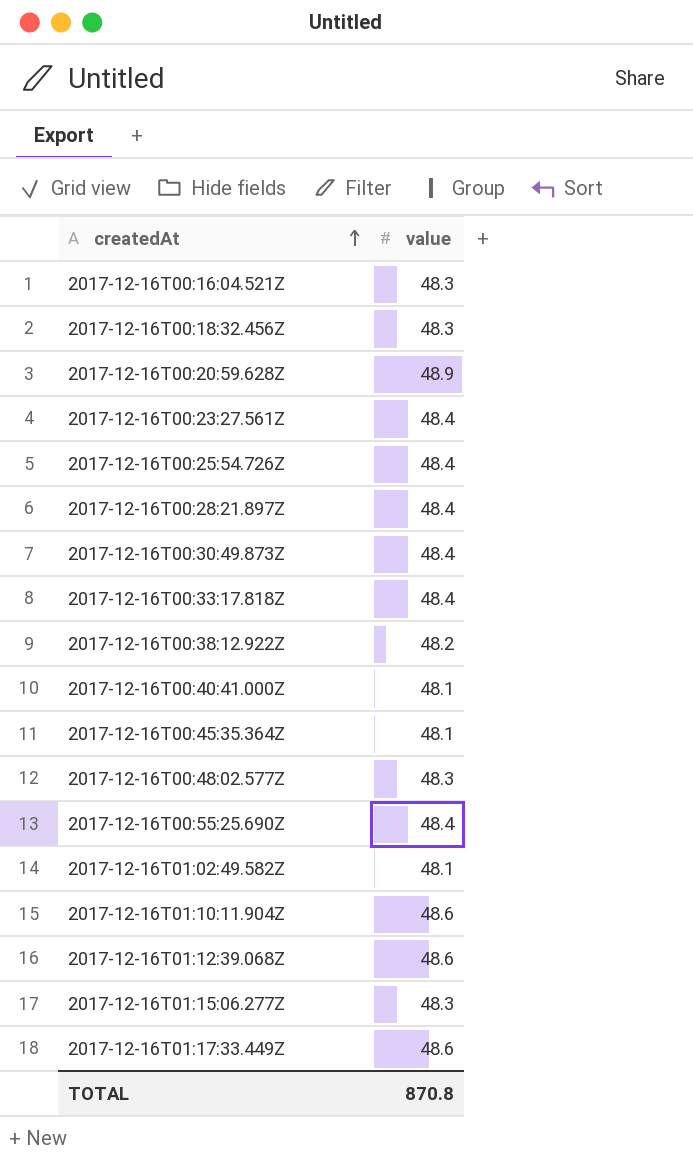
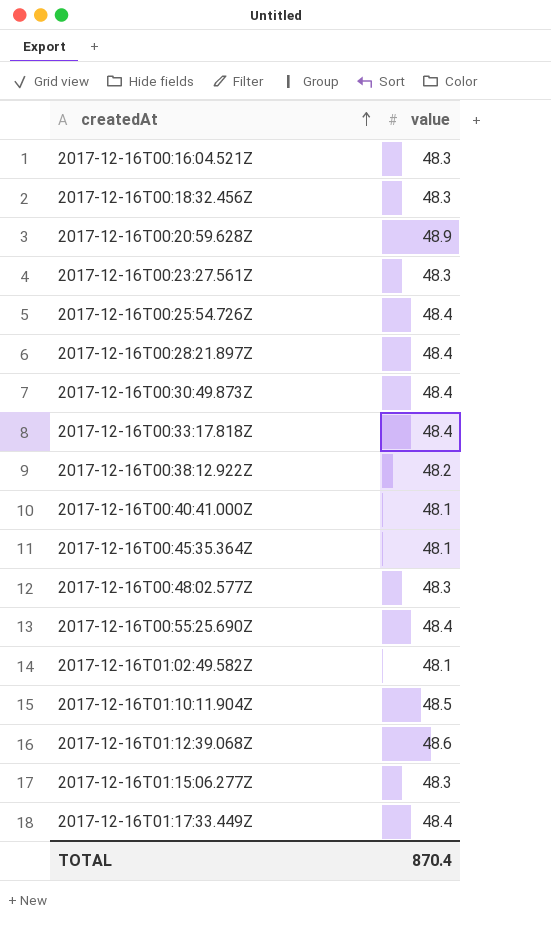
2017-12-16T00:23:27.561Z | value: 48.4 -> 48.3
2017-12-16T01:10:11.904Z | value: 48.6 -> 48.5
2017-12-16T01:17:33.449Z | value: 48.6 -> 48.4
TOTAL | value: 870.8 -> 870.4

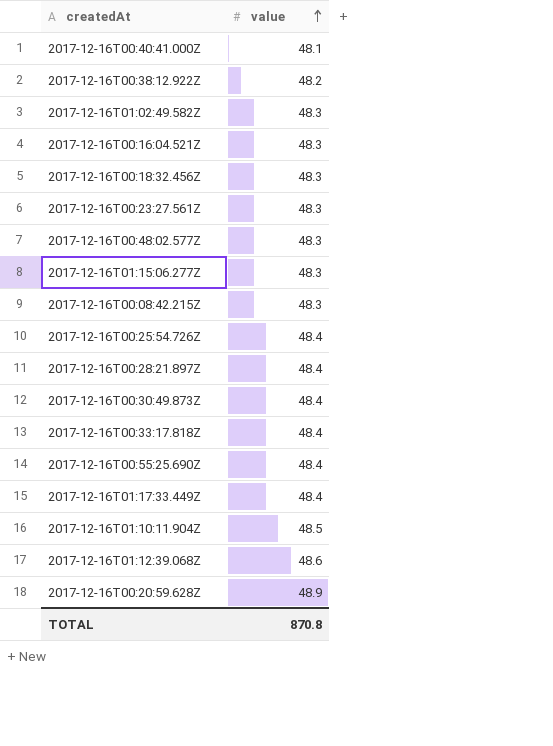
row order: createdAt ascending -> value ascending
row 2017-12-16T00:45:35.364Z: 48.1 -> none
2017-12-16T01:02:49.582Z | value: 48.1 -> 48.3
row 2017-12-16T00:08:42.215Z: none -> 48.3
TOTAL | value: 870.4 -> 870.8

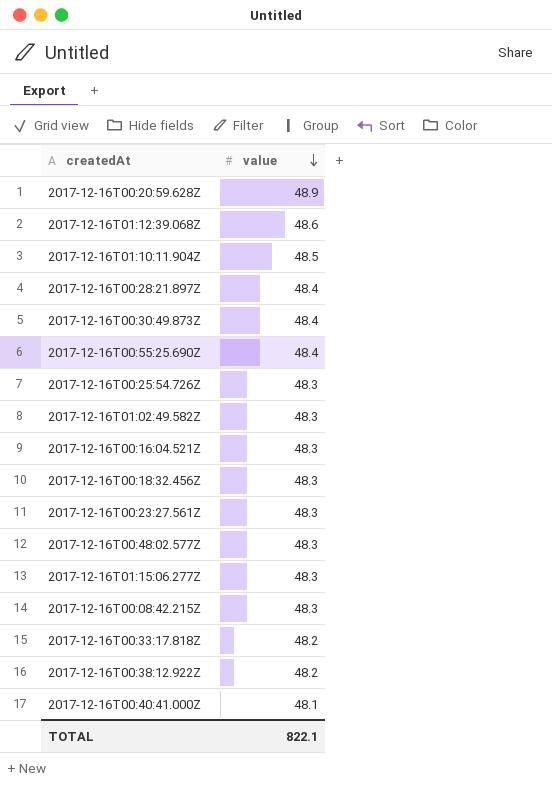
row order: value ascending -> value descending
row 2017-12-16T01:17:33.449Z: 48.4 -> none
2017-12-16T00:25:54.726Z | value: 48.4 -> 48.3
2017-12-16T00:33:17.818Z | value: 48.4 -> 48.2
TOTAL | value: 870.8 -> 822.1

